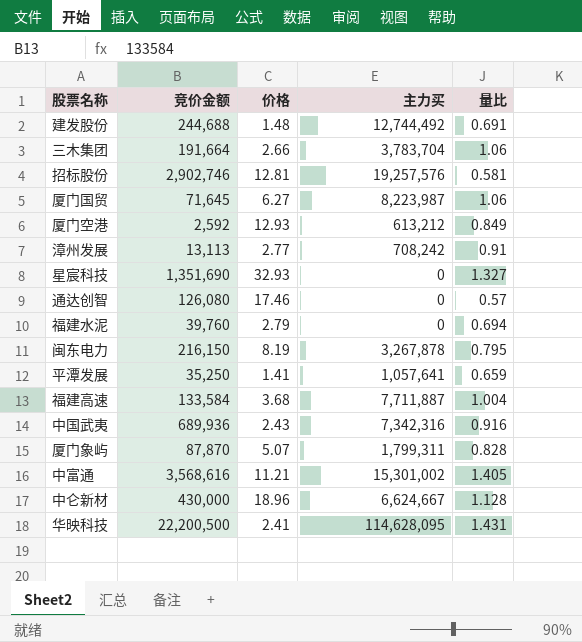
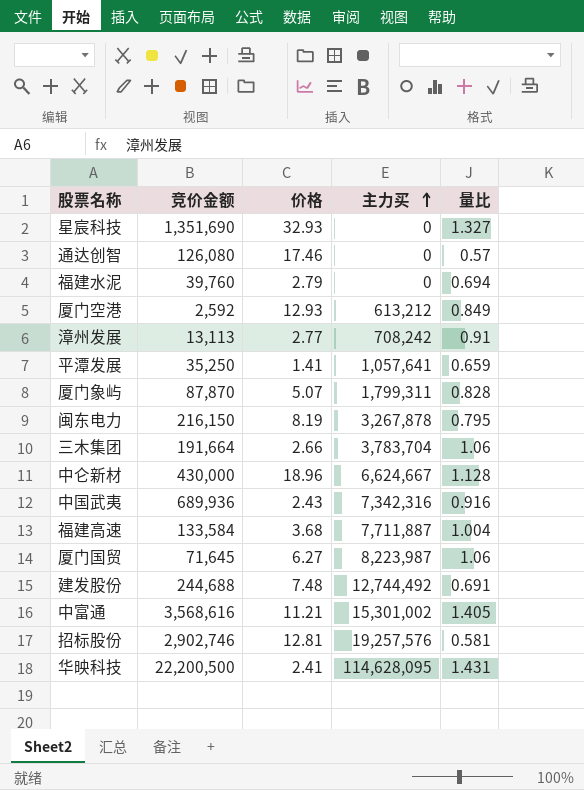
row order: none -> 主力买 ascending
建发股份 | 价格: 1.48 -> 7.48

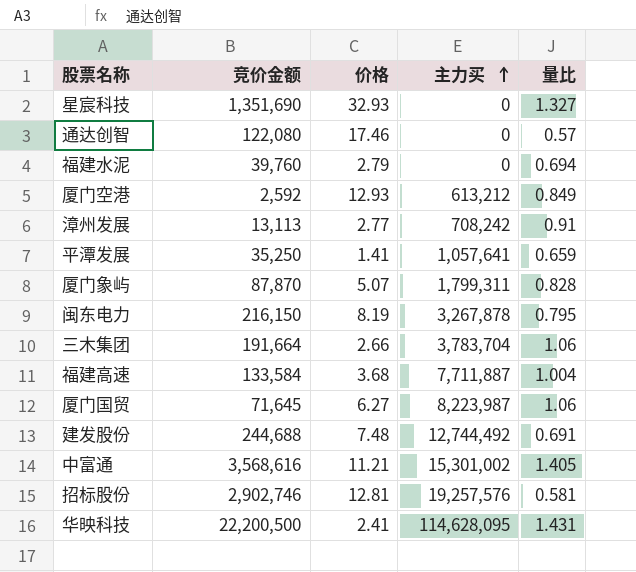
row 中仑新材: 430,000 | 18.96 | 6,624,667 | 1.128 -> none
row 中国武夷: 689,936 | 2.43 | 7,342,316 | 0.916 -> none
通达创智 | 竞价金额: 126,080 -> 122,080

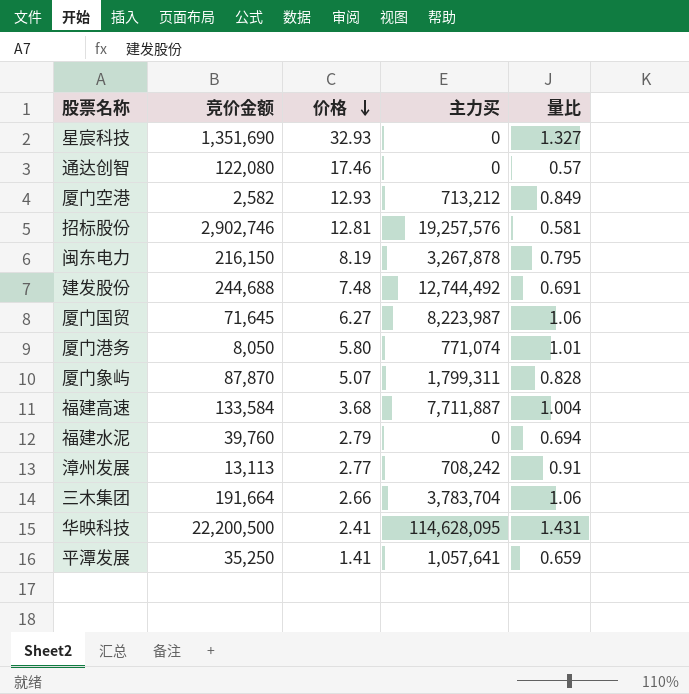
row order: 主力买 ascending -> 价格 descending
row 中富通: 3,568,616 | 11.21 | 15,301,002 | 1.405 -> none
厦门空港 | 竞价金额: 2,592 -> 2,582
厦门空港 | 主力买: 613,212 -> 713,212
row 厦门港务: none -> 8,050 | 5.80 | 771,074 | 1.01

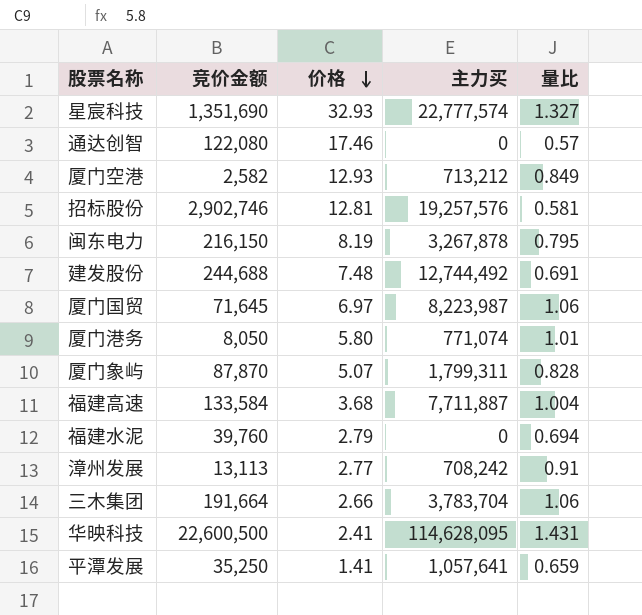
星宸科技 | 主力买: 0 -> 22,777,574
厦门国贸 | 价格: 6.27 -> 6.97
华映科技 | 竞价金额: 22,200,500 -> 22,600,500

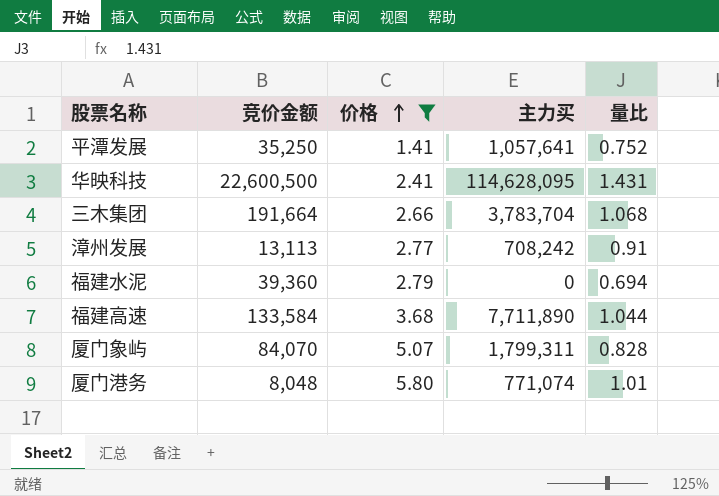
filter: none -> 价格 <= 5.80
row order: 价格 descending -> 价格 ascending
平潭发展 | 量比: 0.659 -> 0.752
三木集团 | 量比: 1.06 -> 1.068
福建水泥 | 竞价金额: 39,760 -> 39,360
福建高速 | 主力买: 7,711,887 -> 7,711,890
福建高速 | 量比: 1.004 -> 1.044
厦门象屿 | 竞价金额: 87,870 -> 84,070
厦门港务 | 竞价金额: 8,050 -> 8,048

